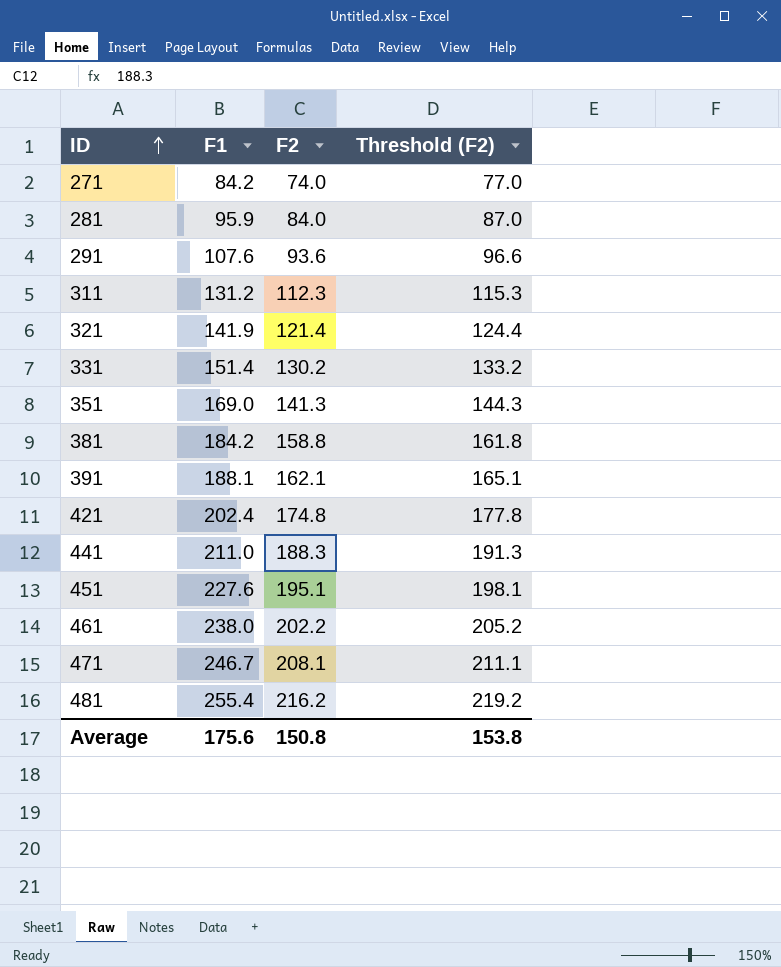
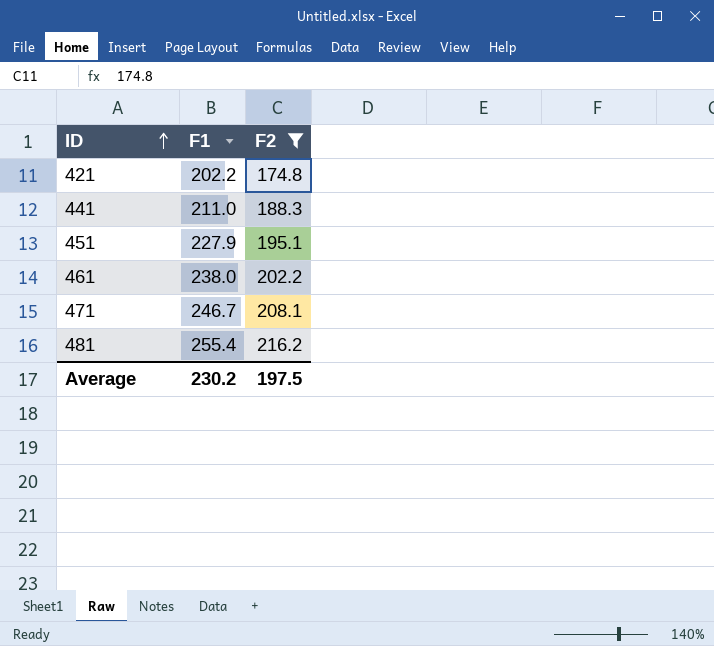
filter: none -> F2 >= 174.8
column Threshold (F2) | formula: [F2] + 3 -> none
421 | F1: 202.4 -> 202.2
451 | F1: 227.6 -> 227.9
Average | F1: 175.6 -> 230.2
Average | F2: 150.8 -> 197.5

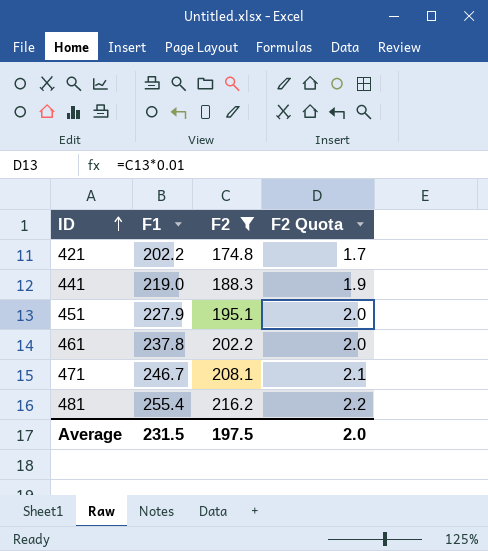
column F2 Quota | formula: none -> [F2] * 0.01
441 | F1: 211.0 -> 219.0
461 | F1: 238.0 -> 237.8
Average | F1: 230.2 -> 231.5

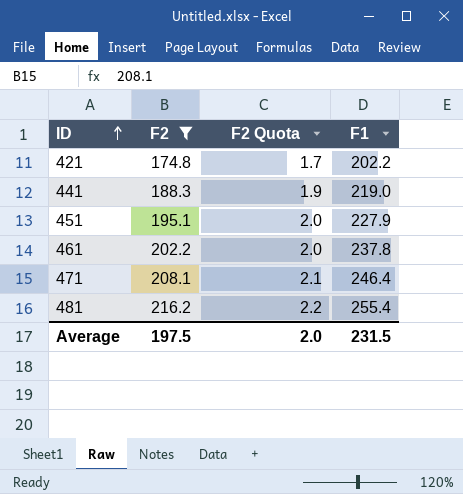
column F1 | position: 2 -> 4
471 | F1: 246.7 -> 246.4

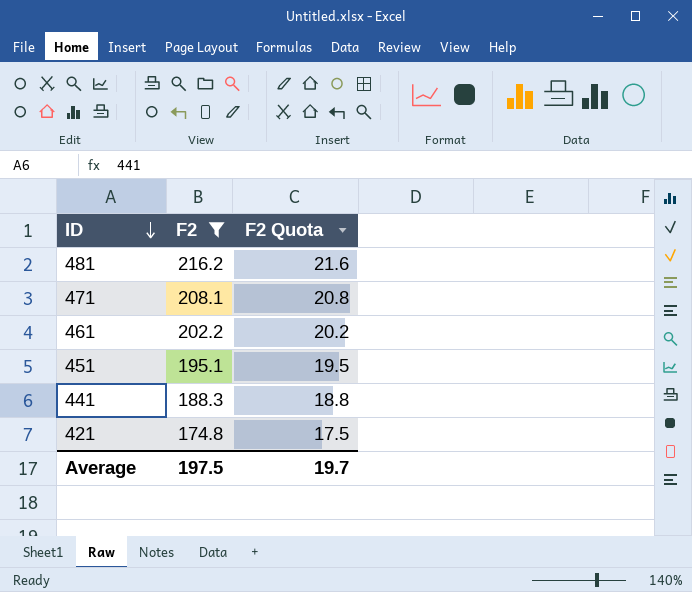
row order: ID ascending -> ID descending
column F1 | position: 4 -> none
column F2 Quota | formula: [F2] * 0.01 -> [F2] * 0.1
Average | F2 Quota: 2.0 -> 19.7

